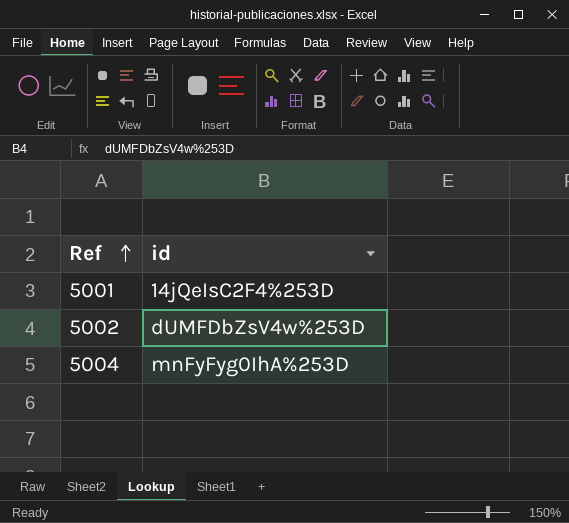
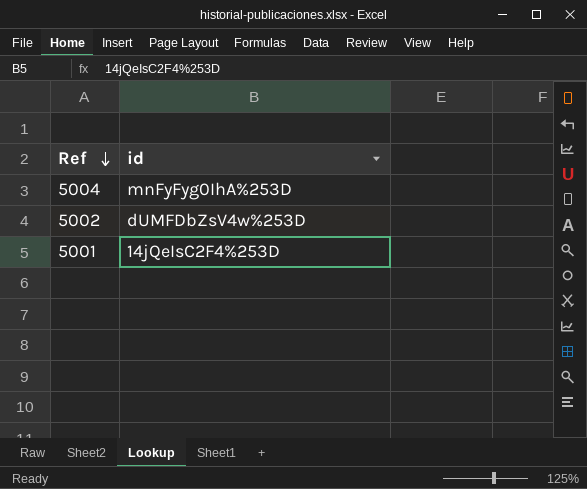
row order: Ref ascending -> Ref descending

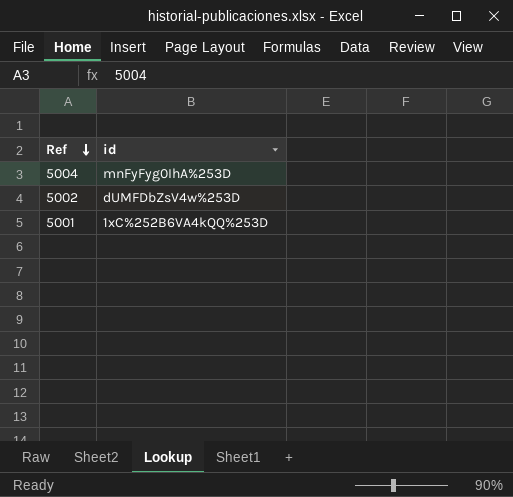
5001 | id: 14jQeIsC2F4%253D -> 1xC%252B6VA4kQQ%253D

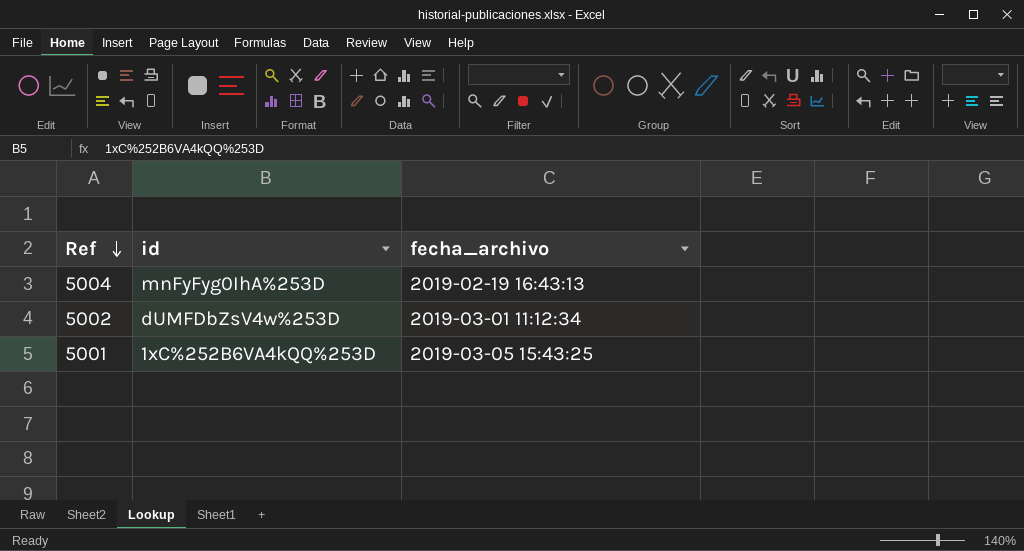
column fecha_archivo | position: none -> 3

